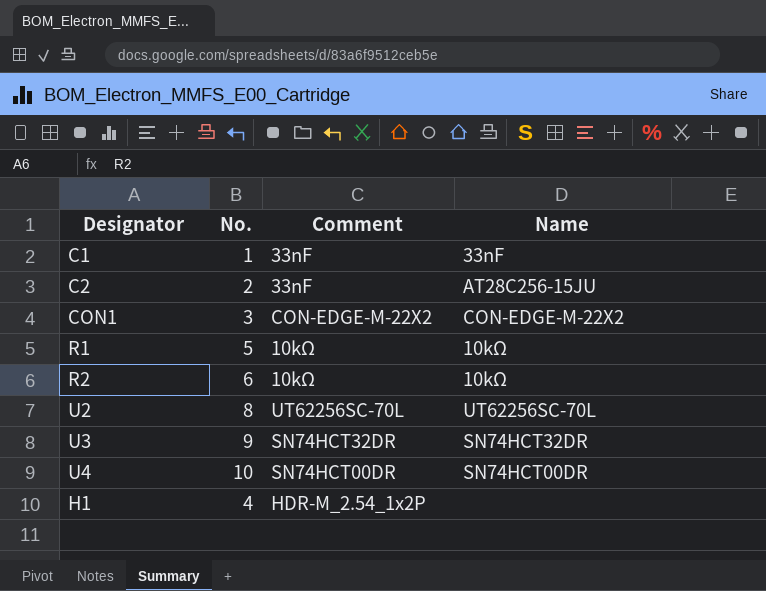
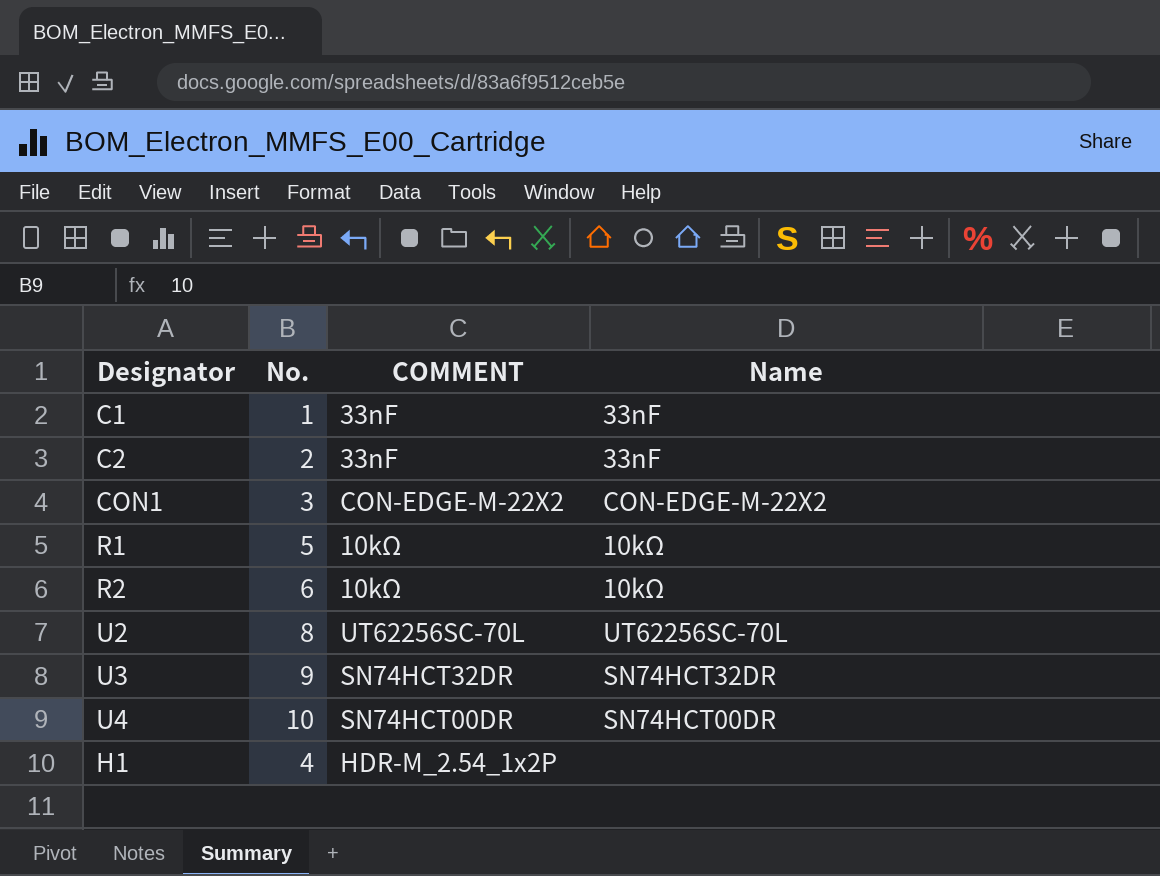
column name: Comment -> COMMENT
C2 | Name: AT28C256-15JU -> 33nF

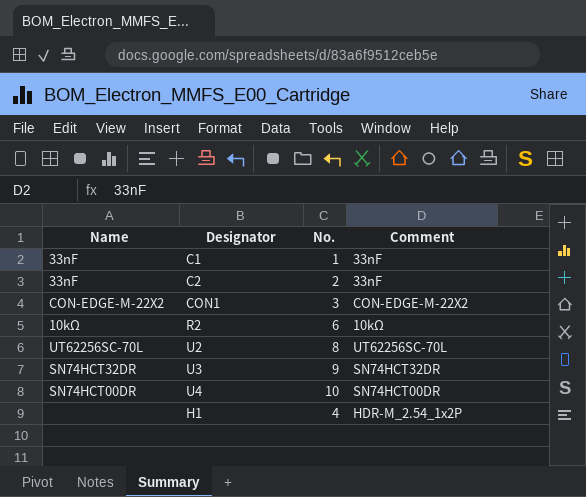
column Name | position: 4 -> 1
column name: COMMENT -> Comment
row R1: 5 | 10kΩ | 10kΩ -> none

